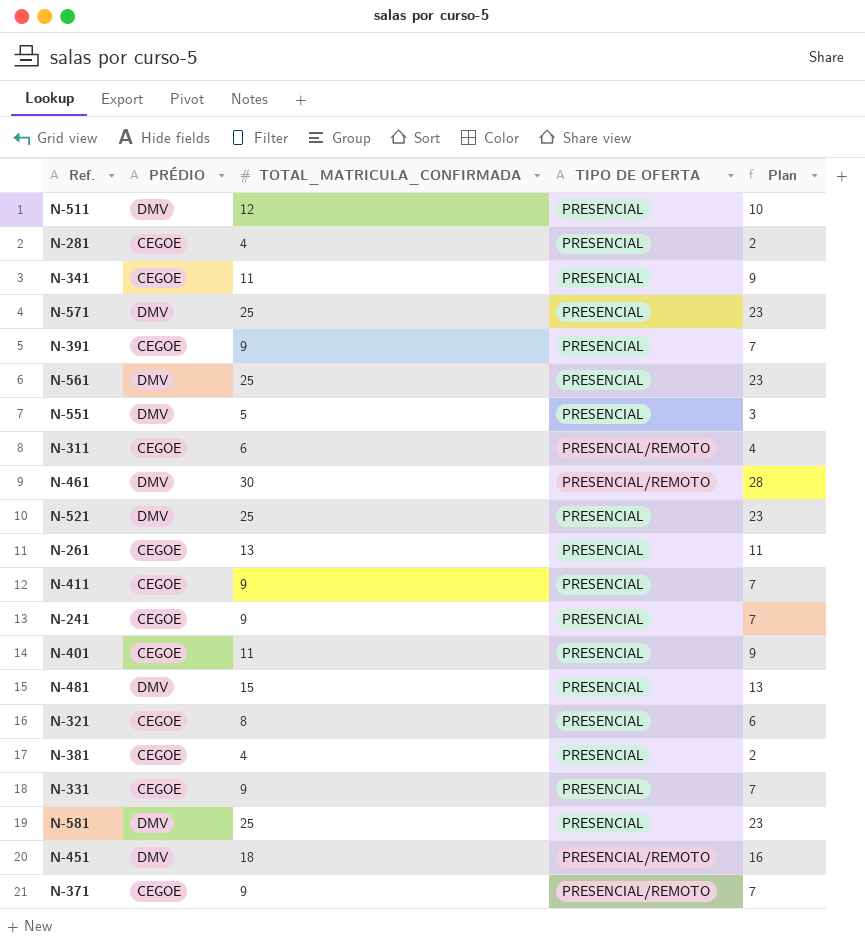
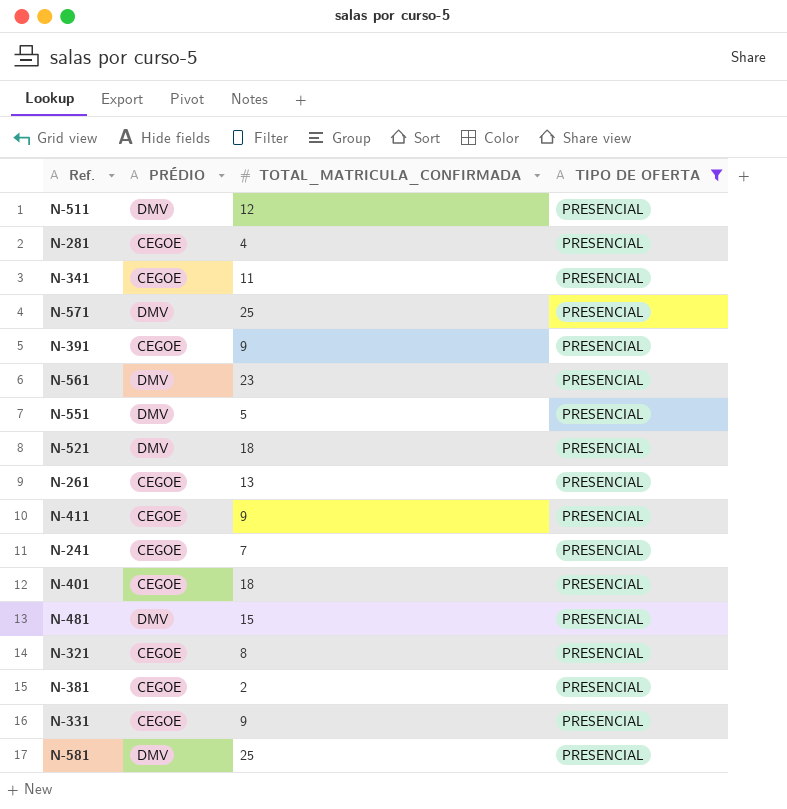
filter: none -> TIPO DE OFERTA = PRESENCIAL
column Plan | formula: [TOTAL_MATRICULA_CONFIRMADA] - 2 -> none
N-561 | TOTAL_MATRICULA_CONFIRMADA: 25 -> 23
N-521 | TOTAL_MATRICULA_CONFIRMADA: 25 -> 18
N-241 | TOTAL_MATRICULA_CONFIRMADA: 9 -> 7
N-401 | TOTAL_MATRICULA_CONFIRMADA: 11 -> 18
N-381 | TOTAL_MATRICULA_CONFIRMADA: 4 -> 2

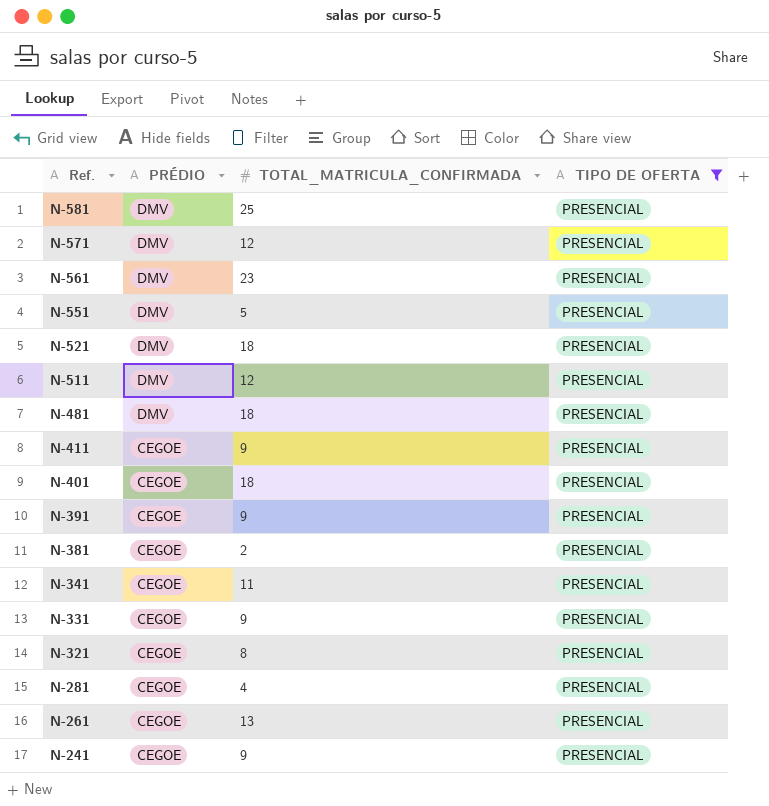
row order: none -> Ref. descending
N-571 | TOTAL_MATRICULA_CONFIRMADA: 25 -> 12
N-481 | TOTAL_MATRICULA_CONFIRMADA: 15 -> 18
N-241 | TOTAL_MATRICULA_CONFIRMADA: 7 -> 9

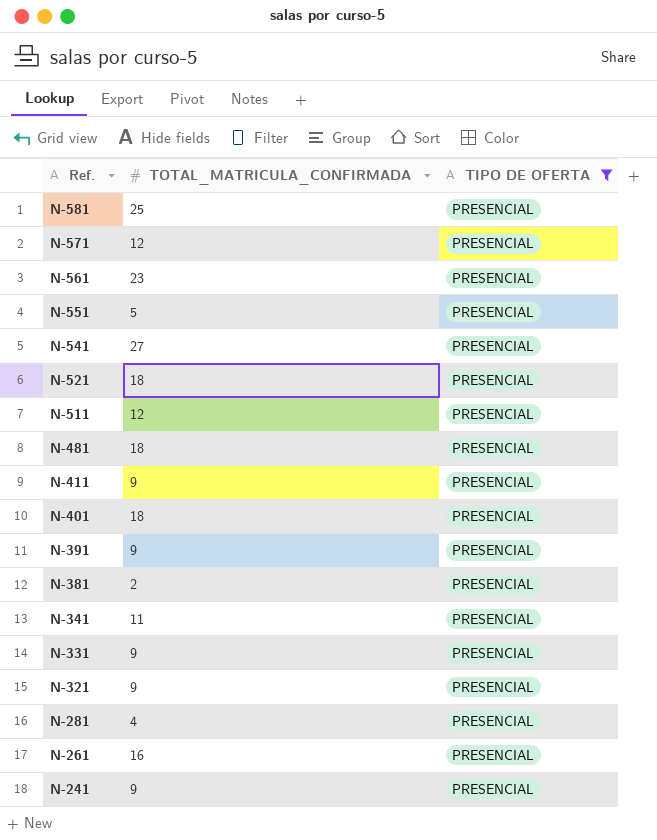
column PRÉDIO | position: 2 -> none
row N-541: none -> 27 | PRESENCIAL
N-321 | TOTAL_MATRICULA_CONFIRMADA: 8 -> 9
N-261 | TOTAL_MATRICULA_CONFIRMADA: 13 -> 16

